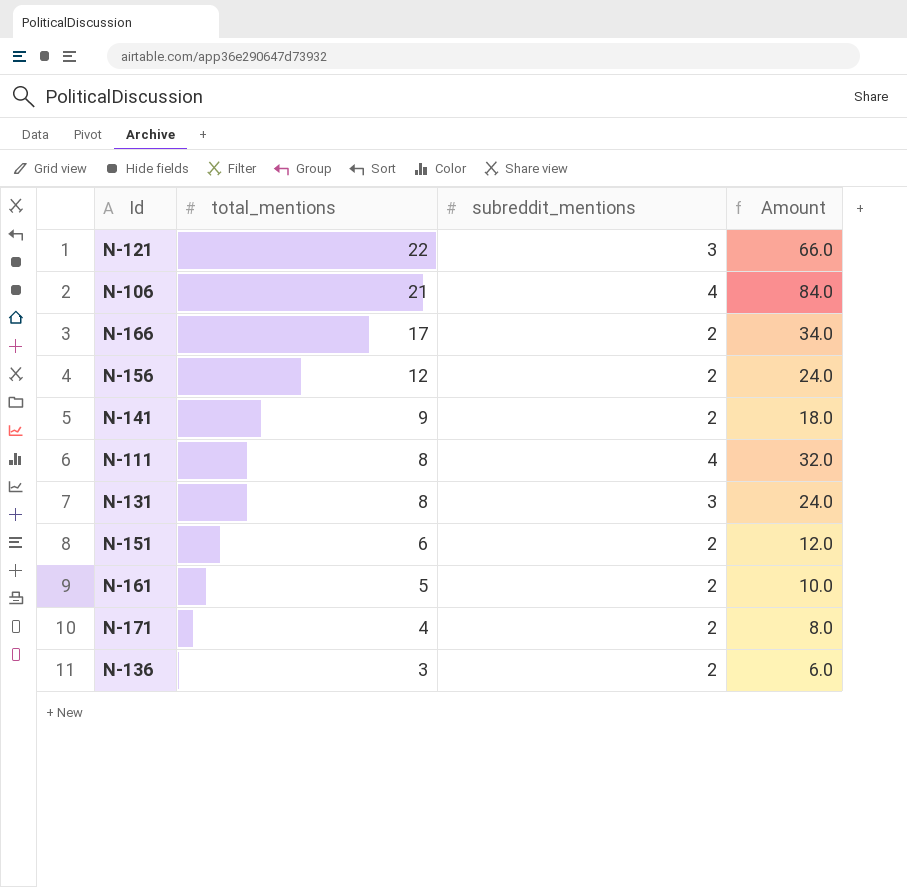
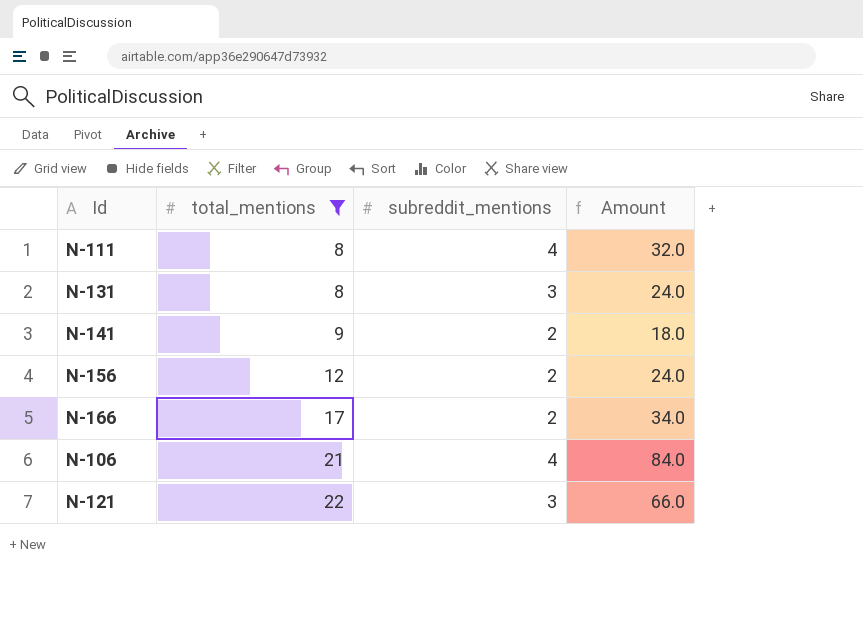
filter: none -> total_mentions >= 8
row order: total_mentions descending -> total_mentions ascending

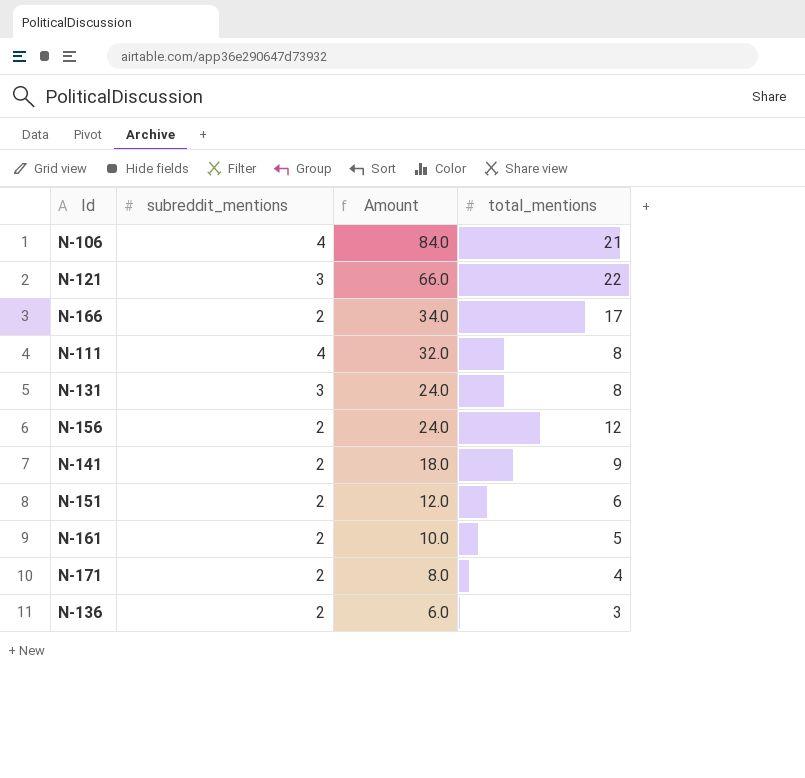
filter: total_mentions >= 8 -> none
row order: total_mentions ascending -> Amount descending
column total_mentions | position: 2 -> 4

